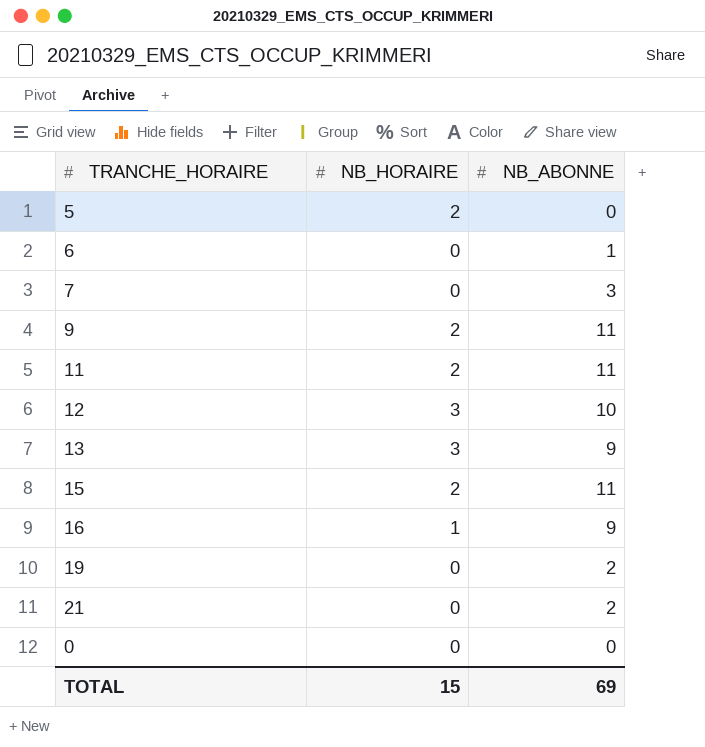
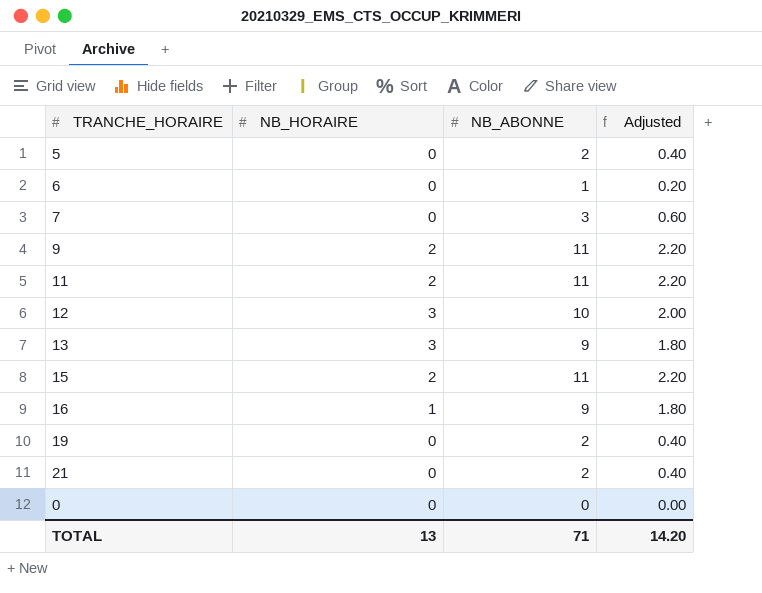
column Adjusted | formula: none -> [NB_ABONNE] * 0.2
5 | NB_HORAIRE: 2 -> 0
5 | NB_ABONNE: 0 -> 2
TOTAL | NB_HORAIRE: 15 -> 13
TOTAL | NB_ABONNE: 69 -> 71

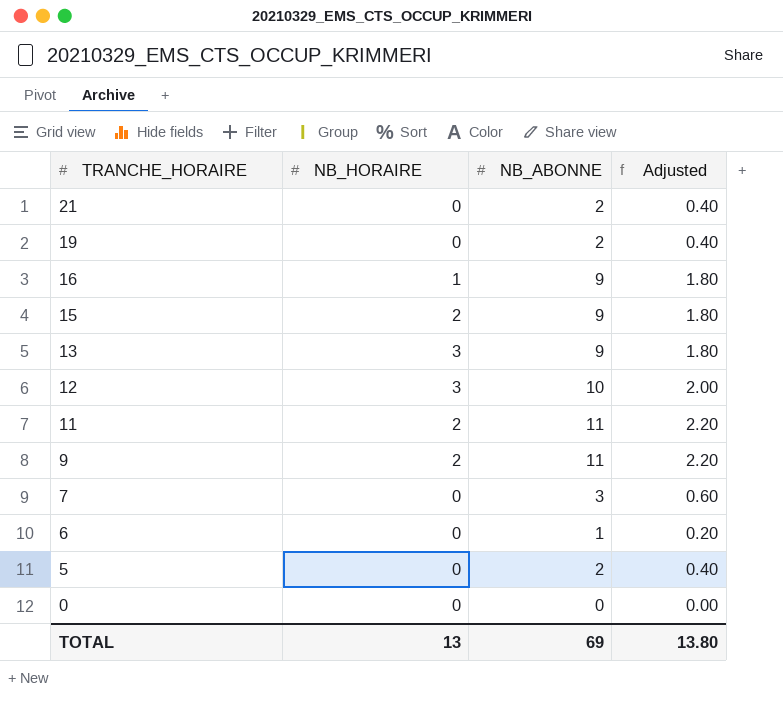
row order: none -> TRANCHE_HORAIRE descending
15 | NB_ABONNE: 11 -> 9
15 | Adjusted: 2.20 -> 1.80
TOTAL | NB_ABONNE: 71 -> 69
TOTAL | Adjusted: 14.20 -> 13.80

